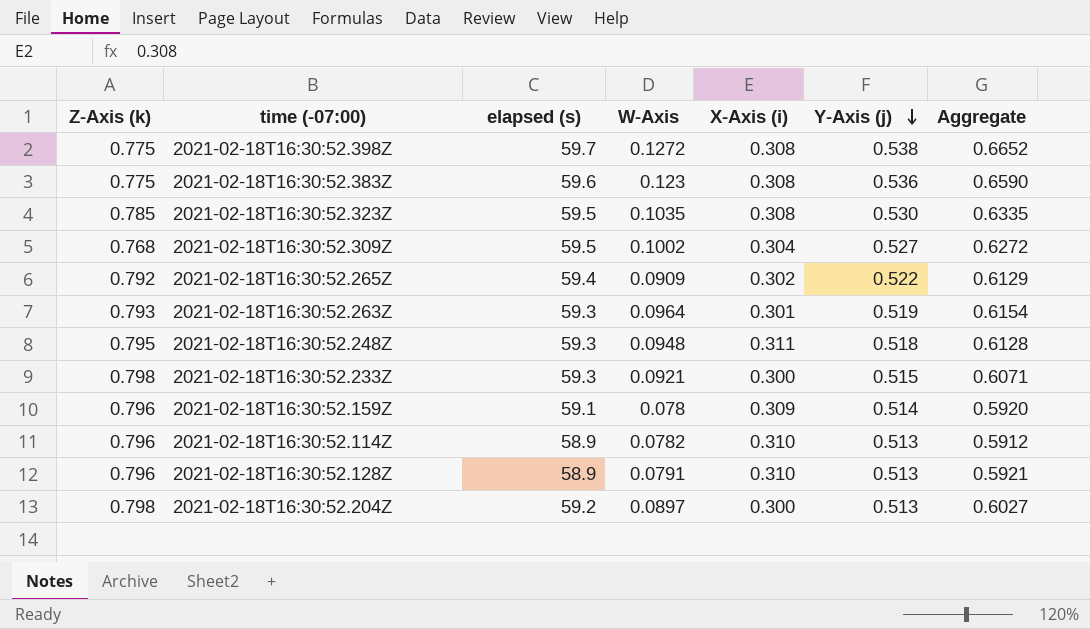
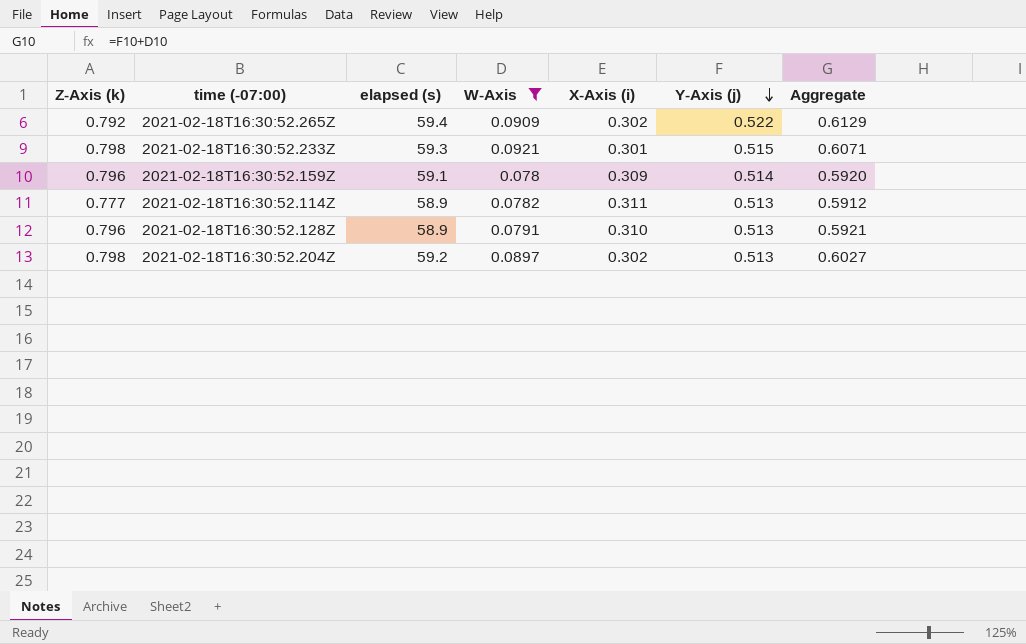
filter: none -> W-Axis <= 0.0921
2021-02-18T16:30:52.233Z | X-Axis (i): 0.300 -> 0.301
2021-02-18T16:30:52.114Z | Z-Axis (k): 0.796 -> 0.777
2021-02-18T16:30:52.114Z | X-Axis (i): 0.310 -> 0.311
2021-02-18T16:30:52.204Z | X-Axis (i): 0.300 -> 0.302

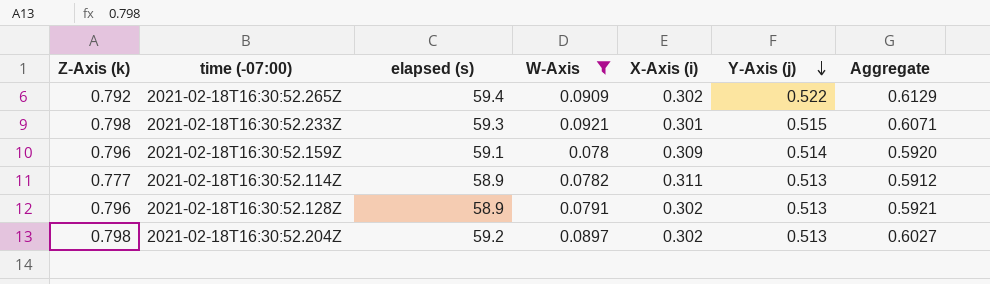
2021-02-18T16:30:52.128Z | X-Axis (i): 0.310 -> 0.302

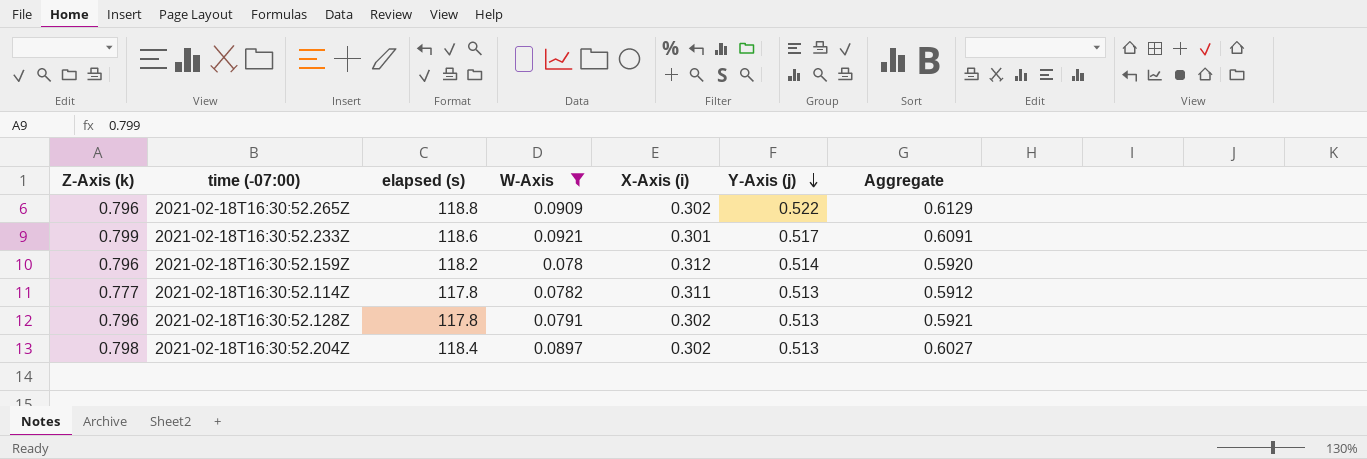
2021-02-18T16:30:52.265Z | Z-Axis (k): 0.792 -> 0.796
2021-02-18T16:30:52.265Z | elapsed (s): 59.4 -> 118.8
2021-02-18T16:30:52.233Z | Z-Axis (k): 0.798 -> 0.799
2021-02-18T16:30:52.233Z | elapsed (s): 59.3 -> 118.6
2021-02-18T16:30:52.233Z | Y-Axis (j): 0.515 -> 0.517
2021-02-18T16:30:52.233Z | Aggregate: 0.6071 -> 0.6091
2021-02-18T16:30:52.159Z | elapsed (s): 59.1 -> 118.2
2021-02-18T16:30:52.159Z | X-Axis (i): 0.309 -> 0.312
2021-02-18T16:30:52.114Z | elapsed (s): 58.9 -> 117.8
2021-02-18T16:30:52.128Z | elapsed (s): 58.9 -> 117.8
2021-02-18T16:30:52.204Z | elapsed (s): 59.2 -> 118.4

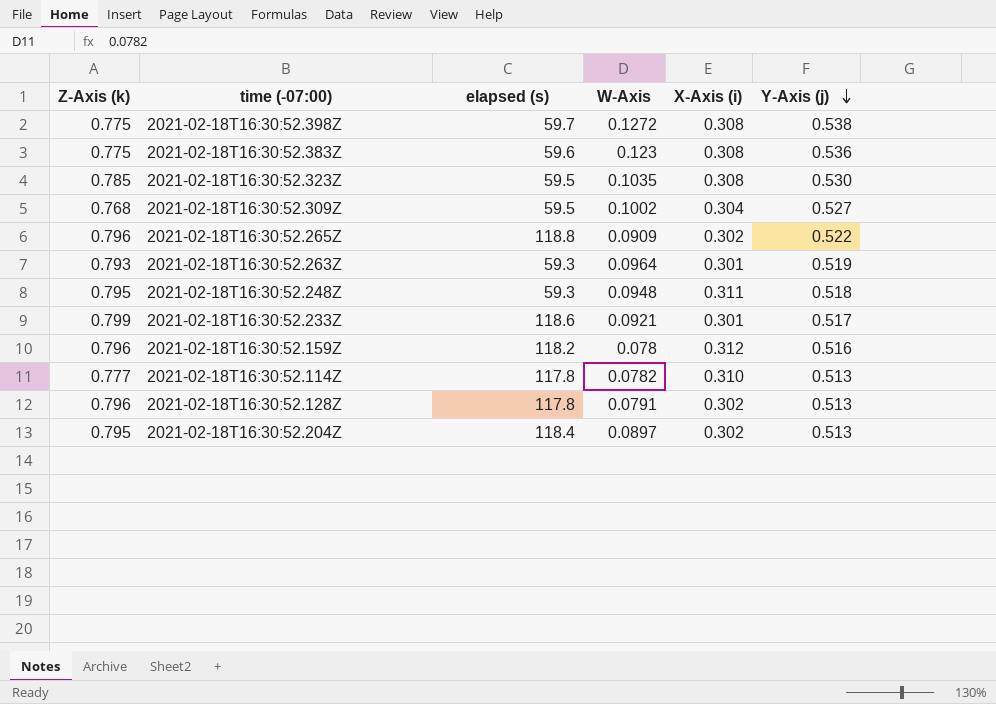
filter: W-Axis <= 0.0921 -> none
column Aggregate | formula: [W-Axis] + [Y-Axis (j)] -> none
2021-02-18T16:30:52.159Z | Y-Axis (j): 0.514 -> 0.516
2021-02-18T16:30:52.114Z | X-Axis (i): 0.311 -> 0.310
2021-02-18T16:30:52.204Z | Z-Axis (k): 0.798 -> 0.795

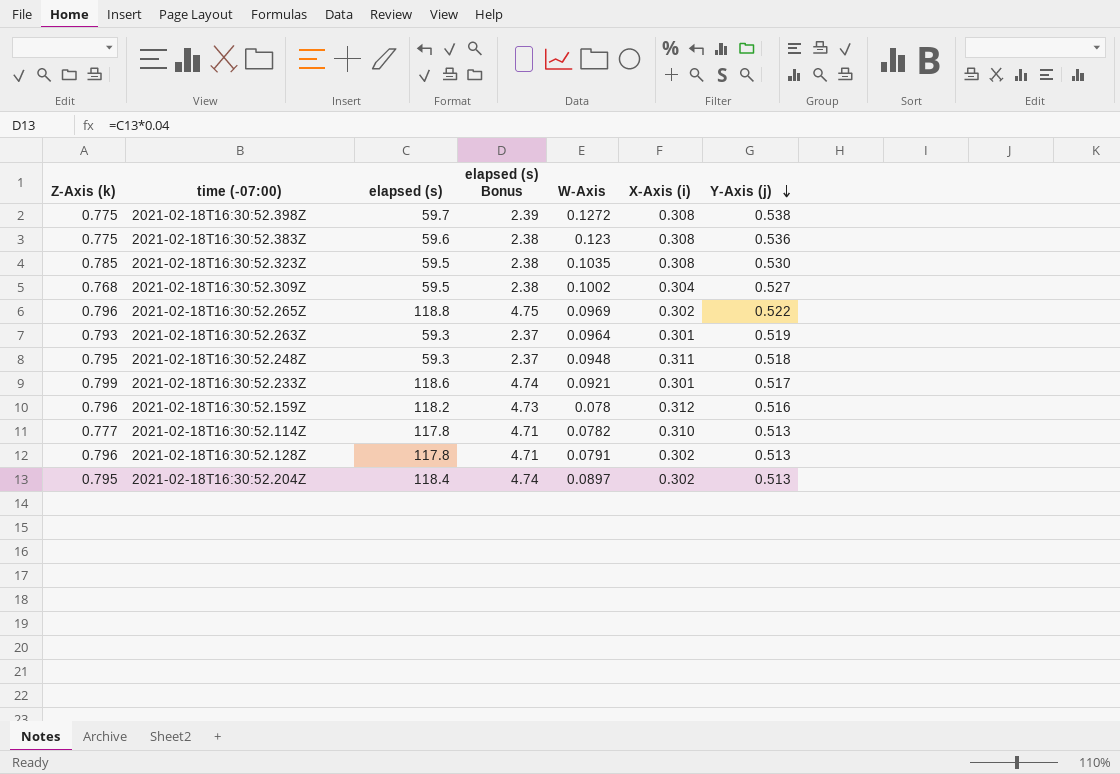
column elapsed (s) Bonus | formula: none -> [elapsed (s)] * 0.04
2021-02-18T16:30:52.265Z | W-Axis: 0.0909 -> 0.0969

